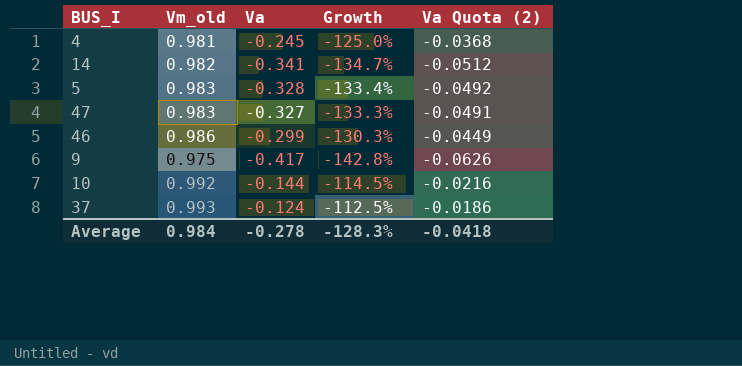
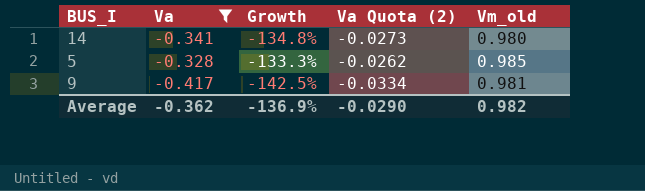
filter: none -> Va <= -0.328
column Va Quota (2) | formula: [Va] * 0.15 -> [Va] * 0.08
column Vm_old | position: 2 -> 5
14 | Growth: -134.7% -> -134.8%
14 | Vm_old: 0.982 -> 0.980
5 | Growth: -133.4% -> -133.3%
5 | Vm_old: 0.983 -> 0.985
9 | Growth: -142.8% -> -142.5%
9 | Vm_old: 0.975 -> 0.981
Average | Va: -0.278 -> -0.362
Average | Growth: -128.3% -> -136.9%
Average | Va Quota (2): -0.0418 -> -0.0290
Average | Vm_old: 0.984 -> 0.982

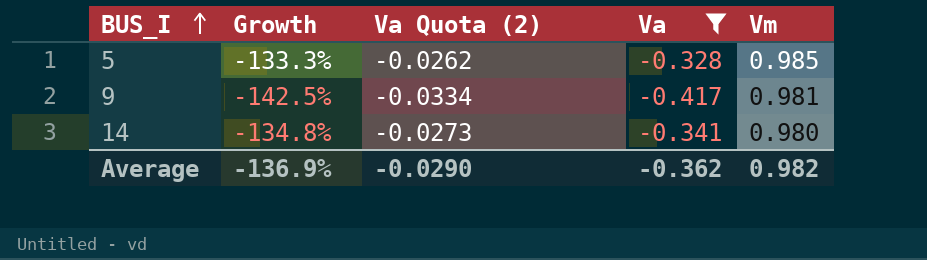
row order: none -> BUS_I ascending
column Va | position: 2 -> 4
column name: Vm_old -> Vm

